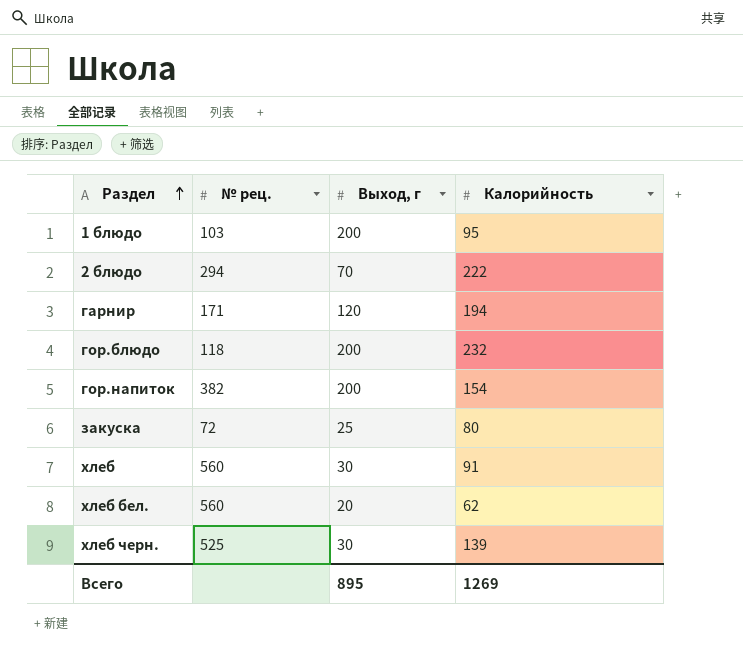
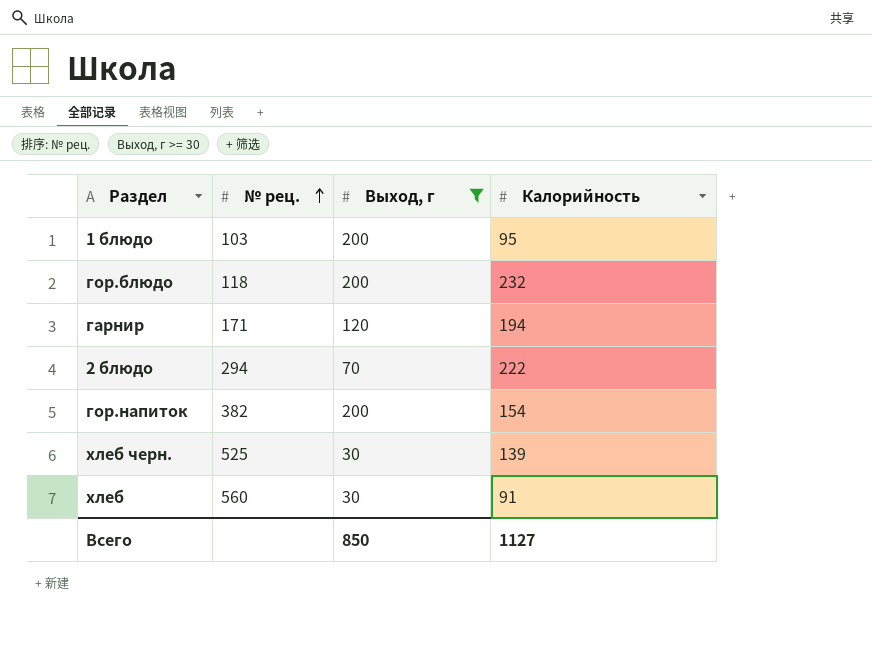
filter: none -> Выход, г >= 30
row order: Раздел ascending -> № рец. ascending
Всего | Выход, г: 895 -> 850
Всего | Калорийность: 1269 -> 1127

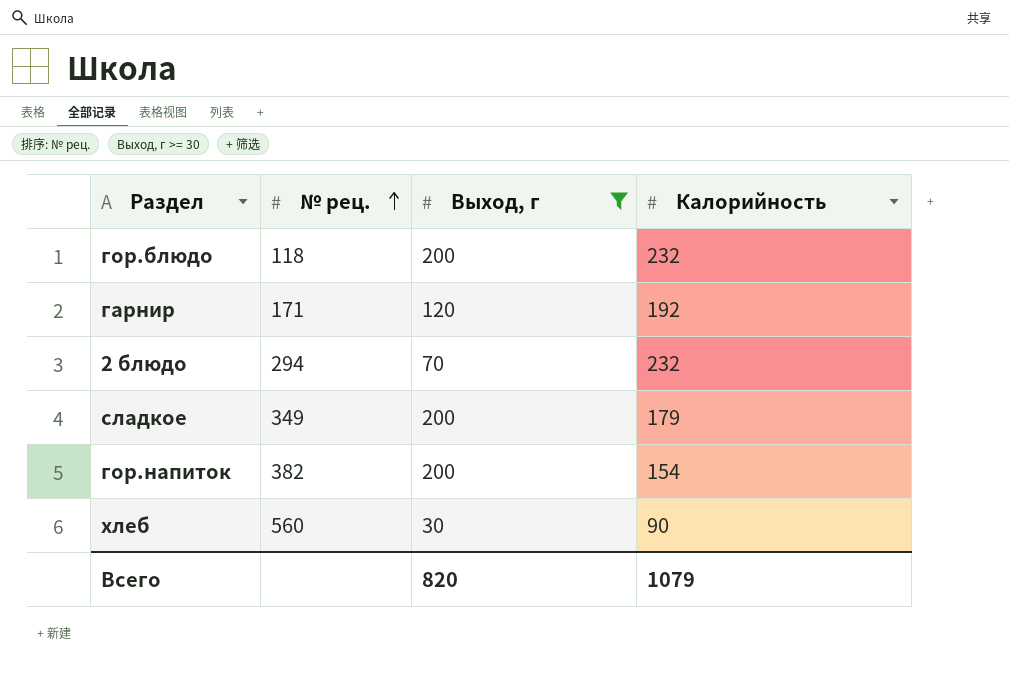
row 1 блюдо: 103 | 200 | 95 -> none
row хлеб черн.: 525 | 30 | 139 -> none
гарнир | Калорийность: 194 -> 192
2 блюдо | Калорийность: 222 -> 232
row сладкое: none -> 349 | 200 | 179
хлеб | Калорийность: 91 -> 90
Всего | Выход, г: 850 -> 820
Всего | Калорийность: 1127 -> 1079

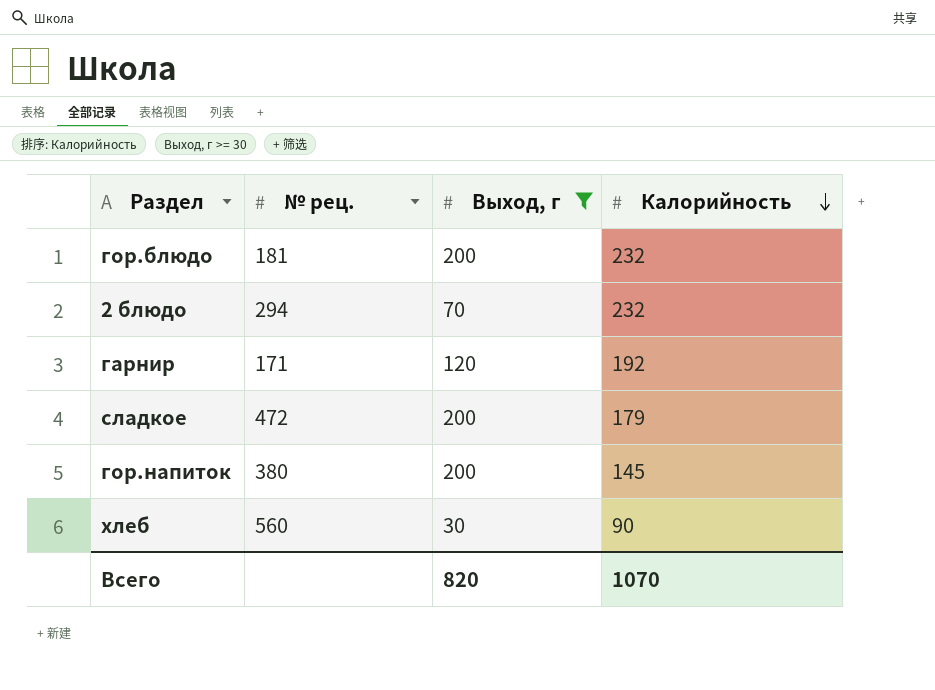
row order: № рец. ascending -> Калорийность descending
гор.блюдо | № рец.: 118 -> 181
сладкое | № рец.: 349 -> 472
гор.напиток | № рец.: 382 -> 380
гор.напиток | Калорийность: 154 -> 145
Всего | Калорийность: 1079 -> 1070

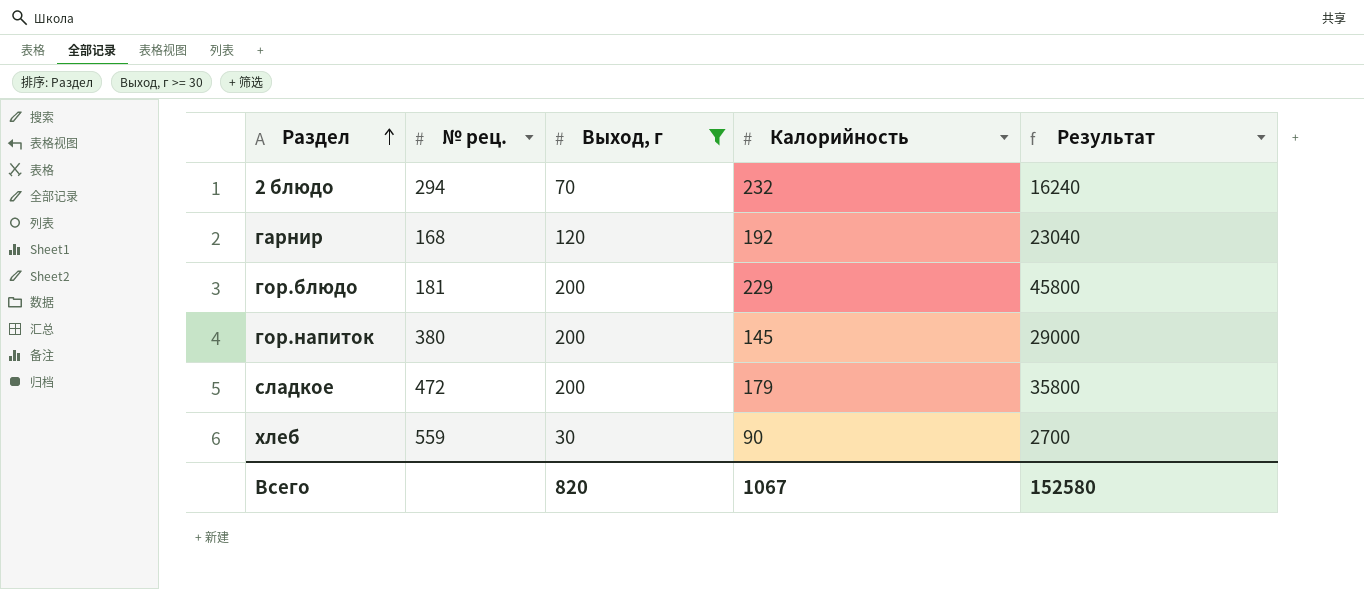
row order: Калорийность descending -> Раздел ascending
column Результат | formula: none -> [Выход, г] * [Калорийность]
гарнир | № рец.: 171 -> 168
гор.блюдо | Калорийность: 232 -> 229
хлеб | № рец.: 560 -> 559
Всего | Калорийность: 1070 -> 1067

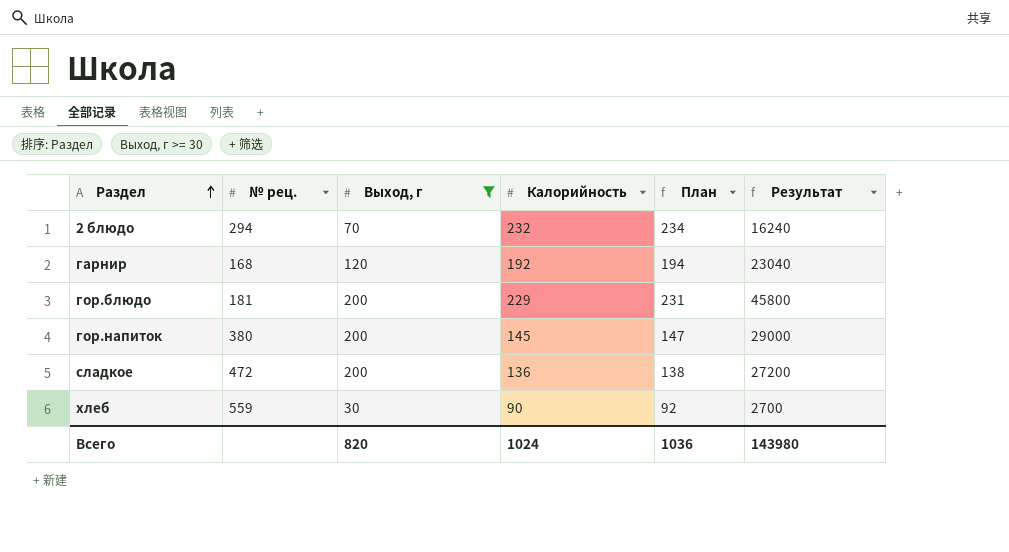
column План | formula: none -> [Калорийность] + 2
сладкое | Калорийность: 179 -> 136
сладкое | Результат: 35800 -> 27200
Всего | Калорийность: 1067 -> 1024
Всего | Результат: 152580 -> 143980

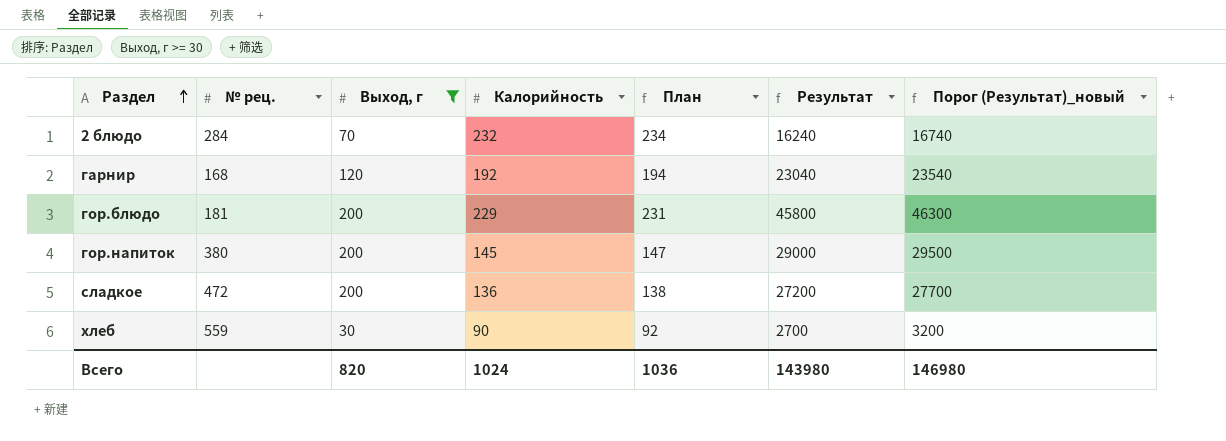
column Порог (Результат)_новый | formula: none -> [Результат] + 500
2 блюдо | № рец.: 294 -> 284

